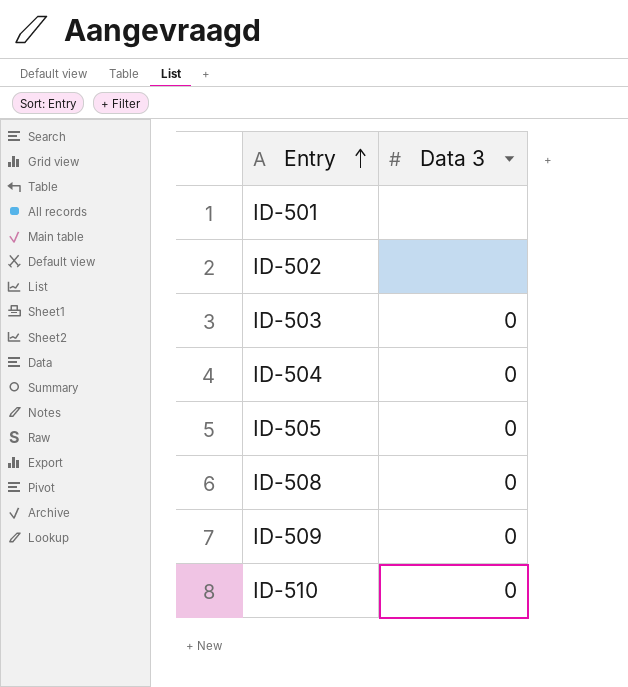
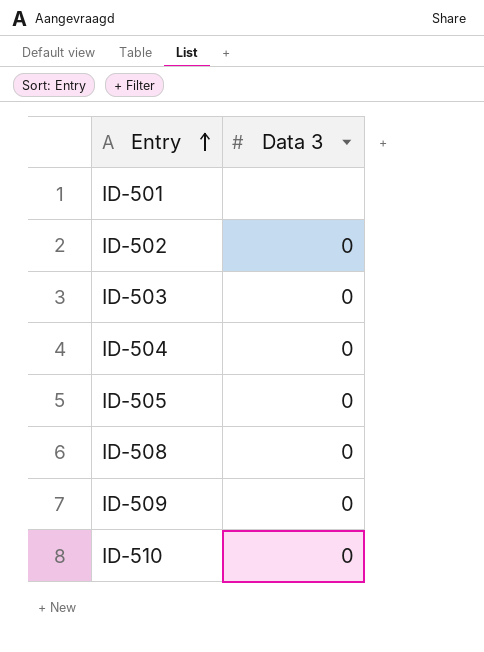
ID-502 | Data 3: none -> 0

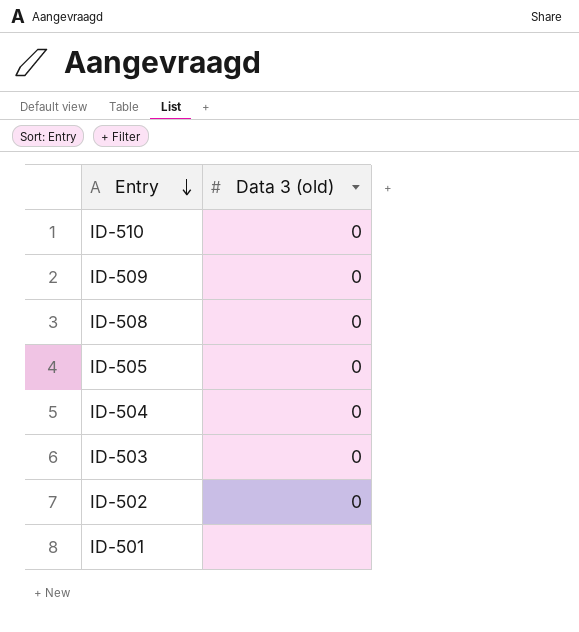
row order: Entry ascending -> Entry descending
column name: Data 3 -> Data 3 (old)

